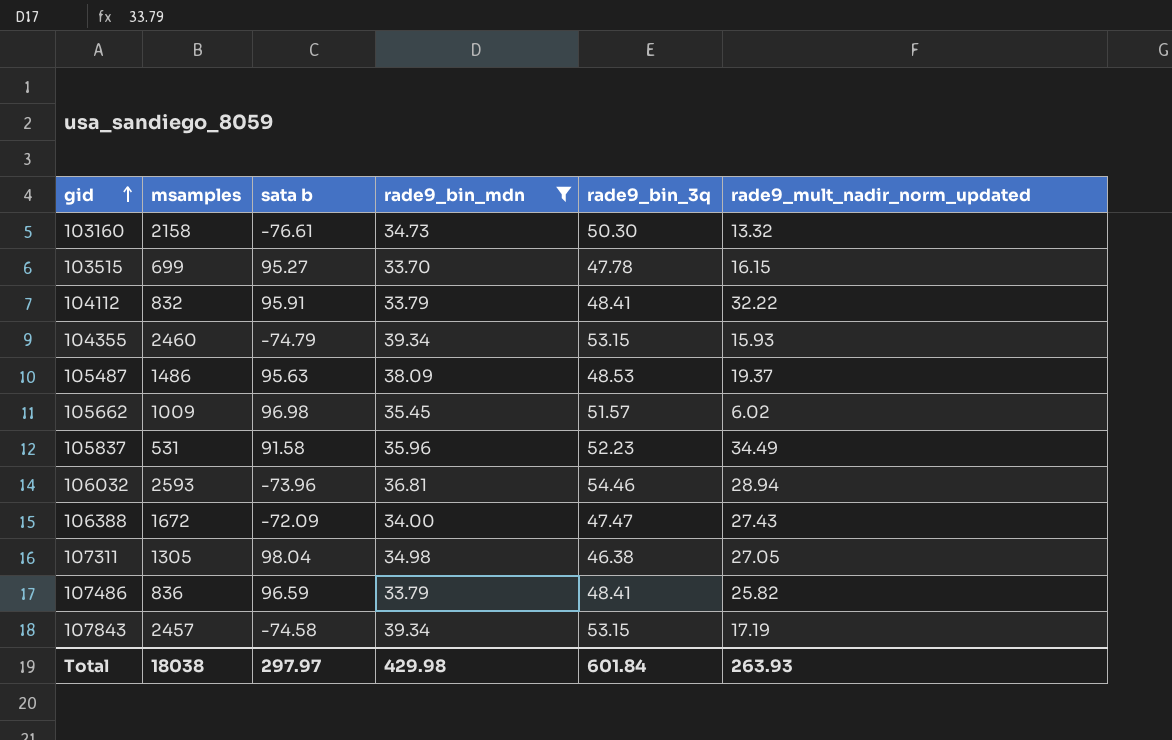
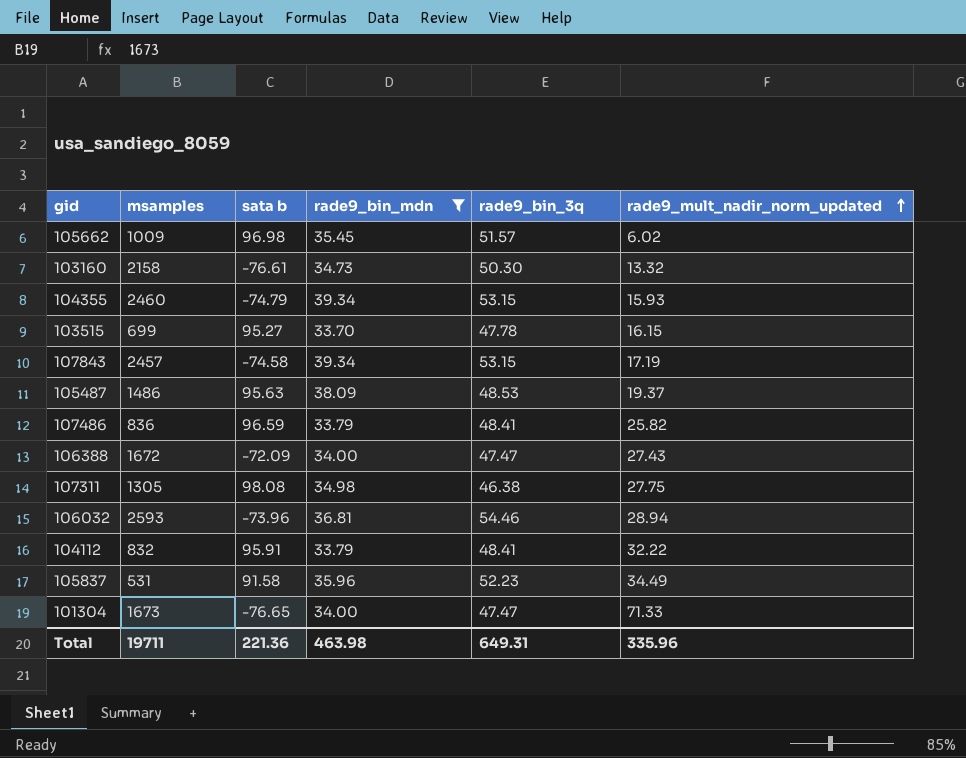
row order: gid ascending -> rade9_mult_nadir_norm_updated ascending
107311 | sata b: 98.04 -> 98.08
107311 | rade9_mult_nadir_norm_updated: 27.05 -> 27.75
row 101304: none -> 1673 | -76.65 | 34.00 | 47.47 | 71.33
Total | msamples: 18038 -> 19711
Total | sata b: 297.97 -> 221.36
Total | rade9_bin_mdn: 429.98 -> 463.98
Total | rade9_bin_3q: 601.84 -> 649.31
Total | rade9_mult_nadir_norm_updated: 263.93 -> 335.96

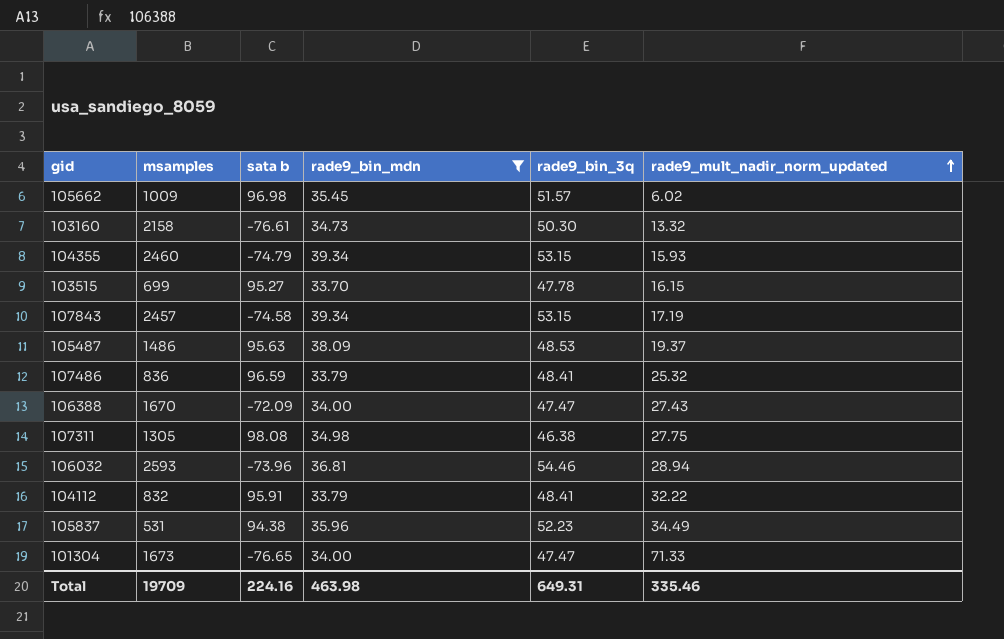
107486 | rade9_mult_nadir_norm_updated: 25.82 -> 25.32
106388 | msamples: 1672 -> 1670
105837 | sata b: 91.58 -> 94.38
Total | msamples: 19711 -> 19709
Total | sata b: 221.36 -> 224.16
Total | rade9_mult_nadir_norm_updated: 335.96 -> 335.46

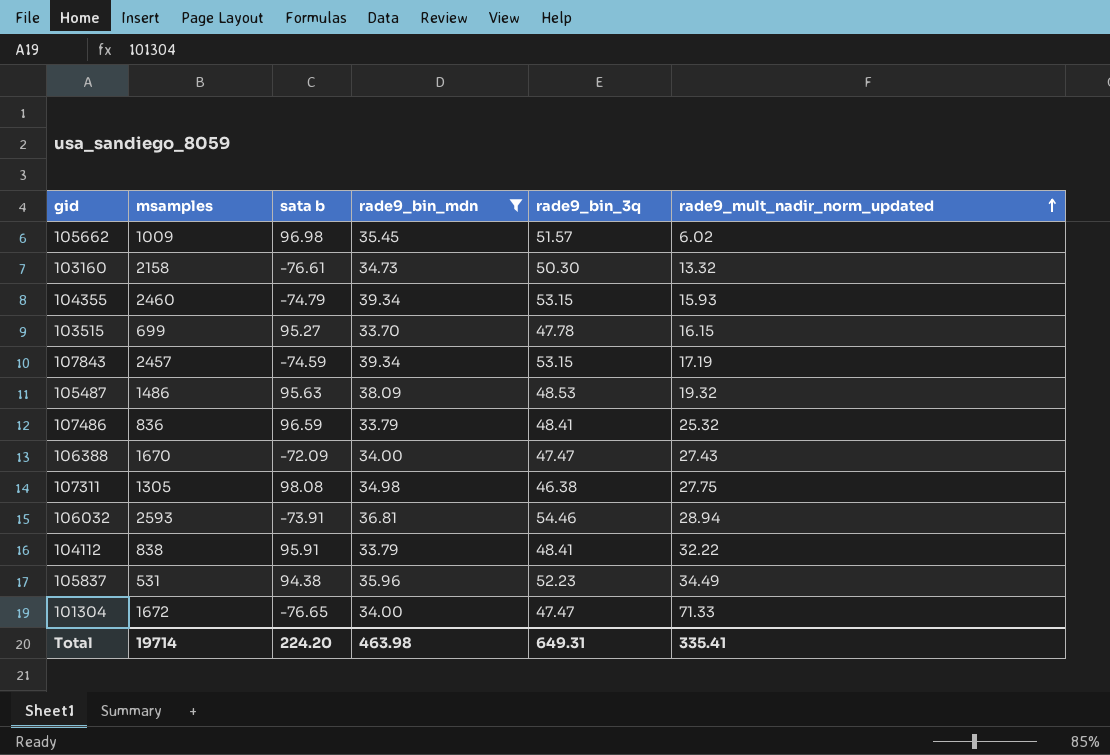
107843 | sata b: -74.58 -> -74.59
105487 | rade9_mult_nadir_norm_updated: 19.37 -> 19.32
106032 | sata b: -73.96 -> -73.91
104112 | msamples: 832 -> 838
101304 | msamples: 1673 -> 1672
Total | msamples: 19709 -> 19714
Total | sata b: 224.16 -> 224.20
Total | rade9_mult_nadir_norm_updated: 335.46 -> 335.41

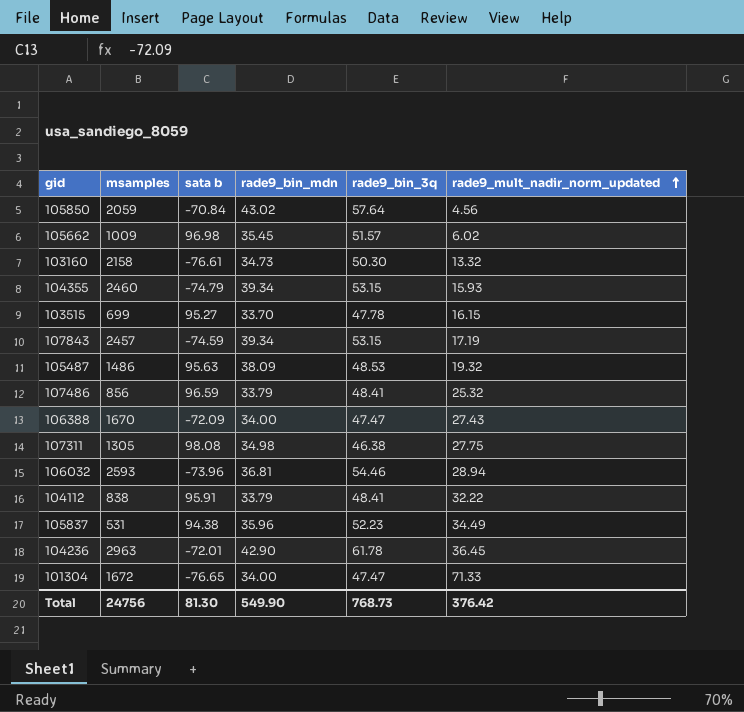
filter: rade9_bin_mdn <= 39.34 -> none
107486 | msamples: 836 -> 856
106032 | sata b: -73.91 -> -73.96
Total | msamples: 19714 -> 24756
Total | sata b: 224.20 -> 81.30
Total | rade9_bin_mdn: 463.98 -> 549.90
Total | rade9_bin_3q: 649.31 -> 768.73
Total | rade9_mult_nadir_norm_updated: 335.41 -> 376.42

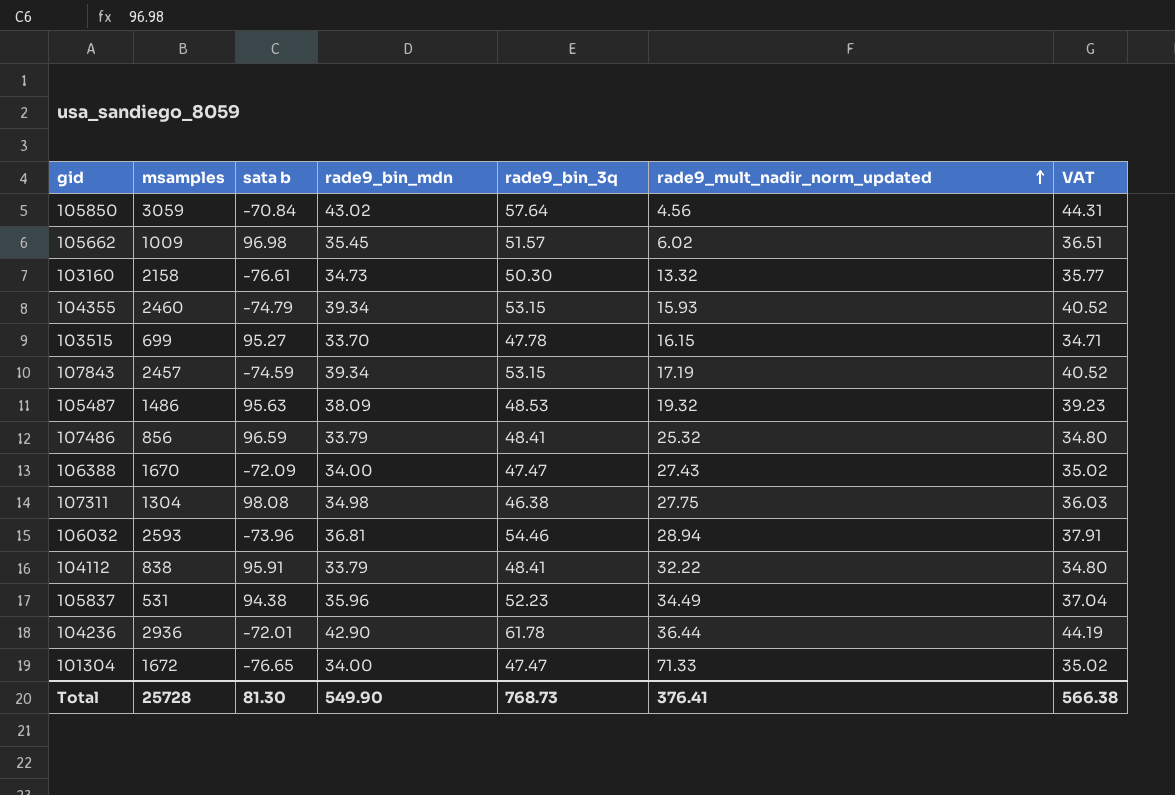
column VAT | formula: none -> [rade9_bin_mdn] * 1.03
105850 | msamples: 2059 -> 3059
107311 | msamples: 1305 -> 1304
104236 | msamples: 2963 -> 2936
104236 | rade9_mult_nadir_norm_updated: 36.45 -> 36.44
Total | msamples: 24756 -> 25728
Total | rade9_mult_nadir_norm_updated: 376.42 -> 376.41

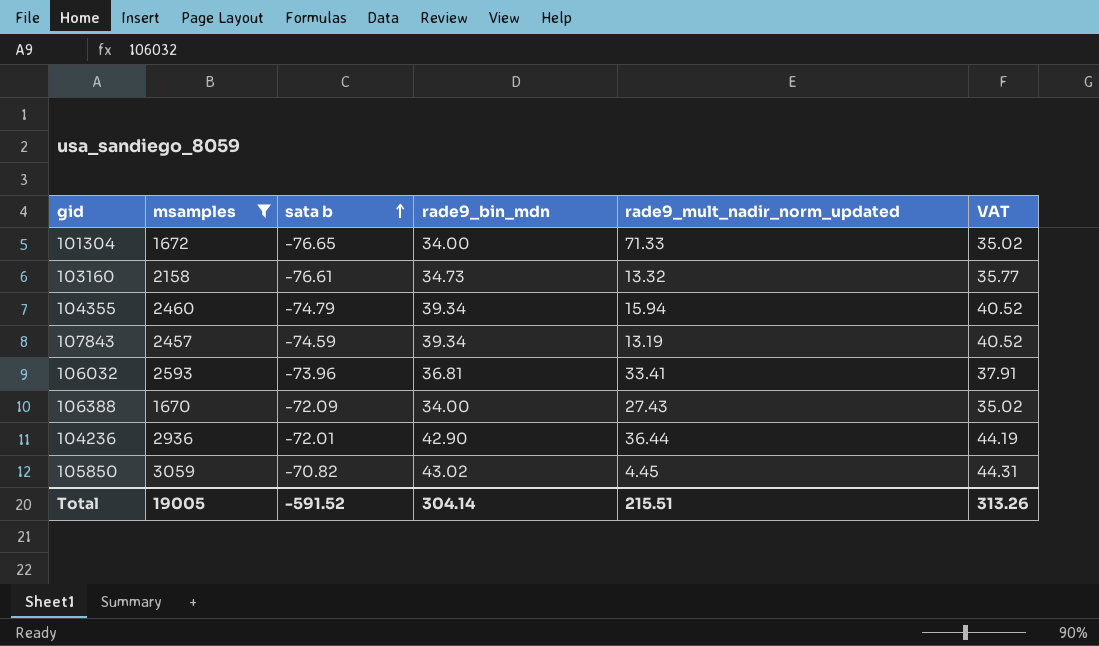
filter: none -> msamples >= 1670
row order: rade9_mult_nadir_norm_updated ascending -> sata b ascending
column rade9_bin_3q | position: 5 -> none
104355 | rade9_mult_nadir_norm_updated: 15.93 -> 15.94
107843 | rade9_mult_nadir_norm_updated: 17.19 -> 13.19
106032 | rade9_mult_nadir_norm_updated: 28.94 -> 33.41
105850 | sata b: -70.84 -> -70.82
105850 | rade9_mult_nadir_norm_updated: 4.56 -> 4.45
Total | msamples: 25728 -> 19005
Total | sata b: 81.30 -> -591.52
Total | rade9_bin_mdn: 549.90 -> 304.14
Total | rade9_mult_nadir_norm_updated: 376.41 -> 215.51
Total | VAT: 566.38 -> 313.26

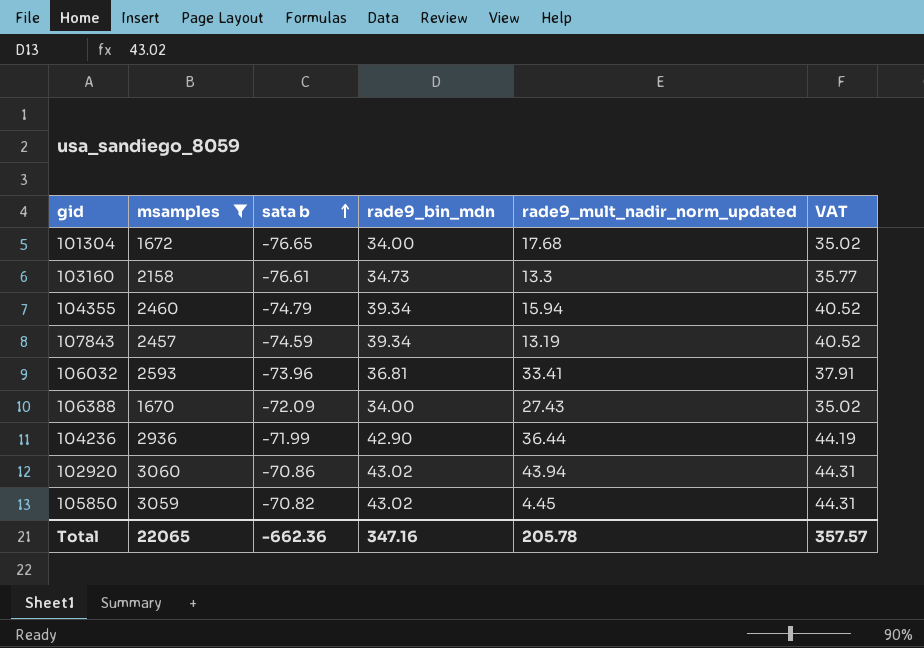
101304 | rade9_mult_nadir_norm_updated: 71.33 -> 17.68
103160 | rade9_mult_nadir_norm_updated: 13.32 -> 13.3
104236 | sata b: -72.01 -> -71.99
row 102920: none -> 3060 | -70.86 | 43.02 | 43.94 | 44.31
Total | msamples: 19005 -> 22065
Total | sata b: -591.52 -> -662.36
Total | rade9_bin_mdn: 304.14 -> 347.16
Total | rade9_mult_nadir_norm_updated: 215.51 -> 205.78
Total | VAT: 313.26 -> 357.57

